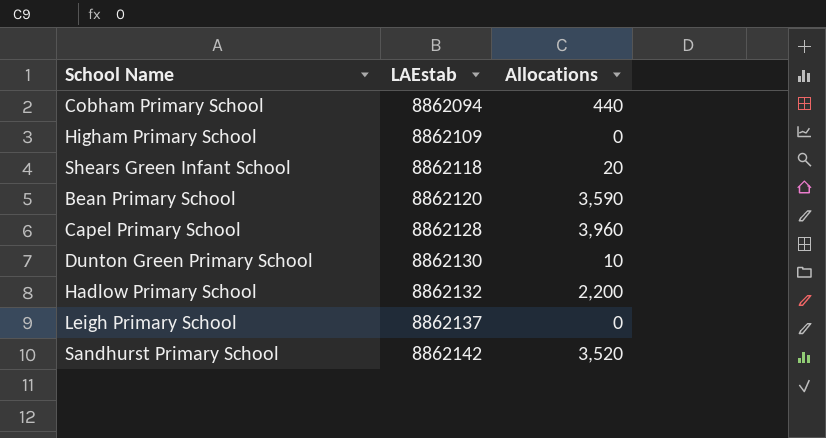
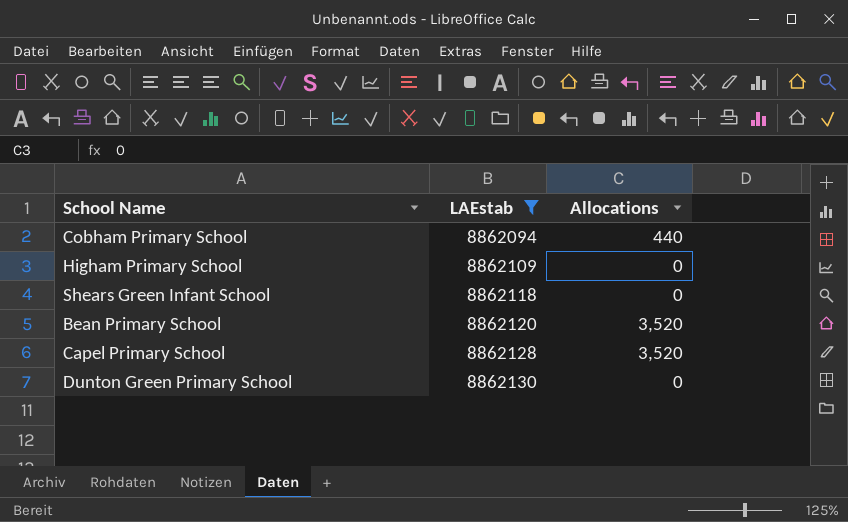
filter: none -> LAEstab <= 8862130
Shears Green Infant School | Allocations: 20 -> 0
Bean Primary School | Allocations: 3,590 -> 3,520
Capel Primary School | Allocations: 3,960 -> 3,520
Dunton Green Primary School | Allocations: 10 -> 0

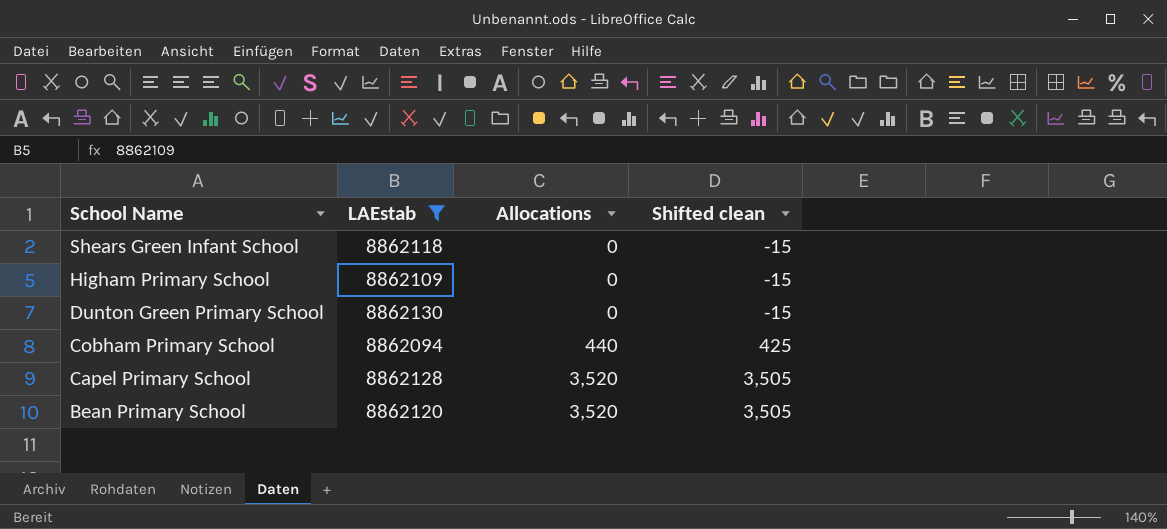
row order: LAEstab ascending -> School Name descending
column Shifted clean | formula: none -> [Allocations] - 15

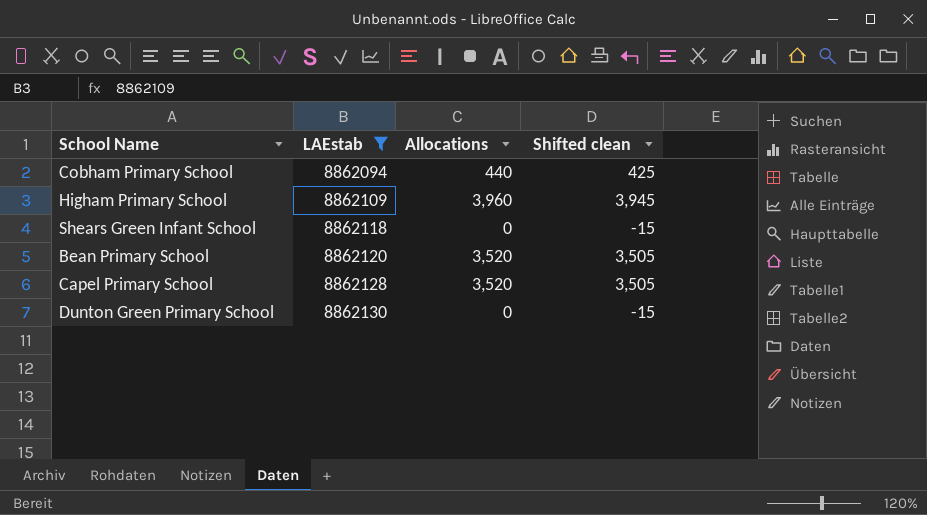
row order: School Name descending -> LAEstab ascending
Higham Primary School | Allocations: 0 -> 3,960
Higham Primary School | Shifted clean: -15 -> 3,945

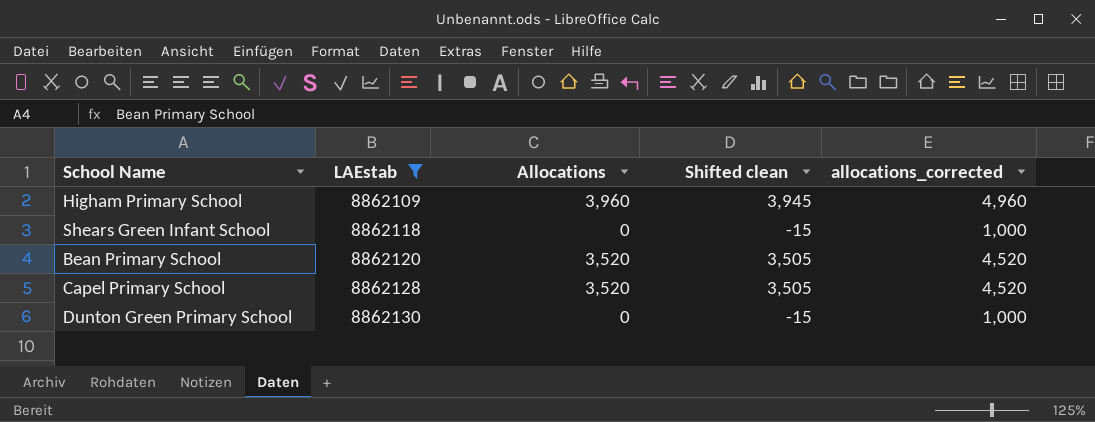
column allocations_corrected | formula: none -> [Allocations] + 1000
row Cobham Primary School: 8862094 | 440 | 425 -> none

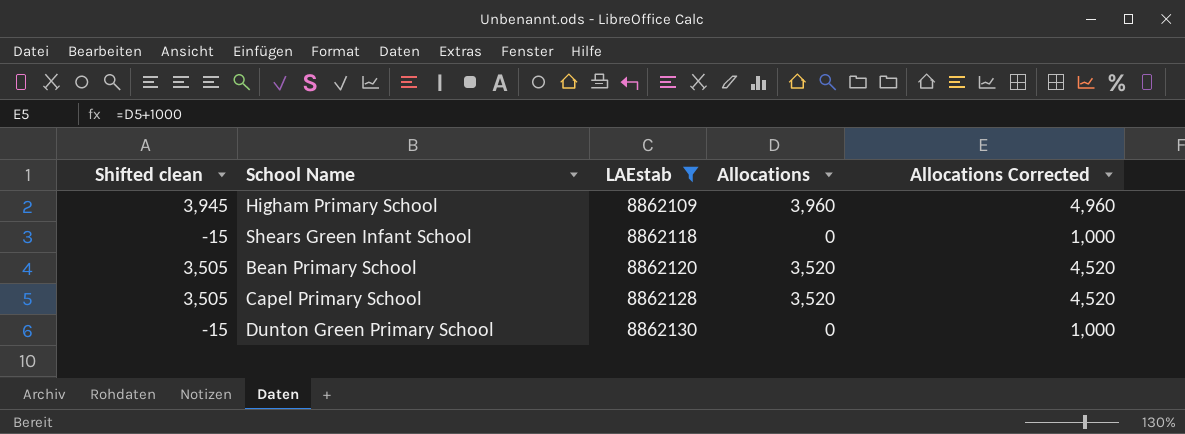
column Shifted clean | position: 4 -> 1
column name: allocations_corrected -> Allocations Corrected

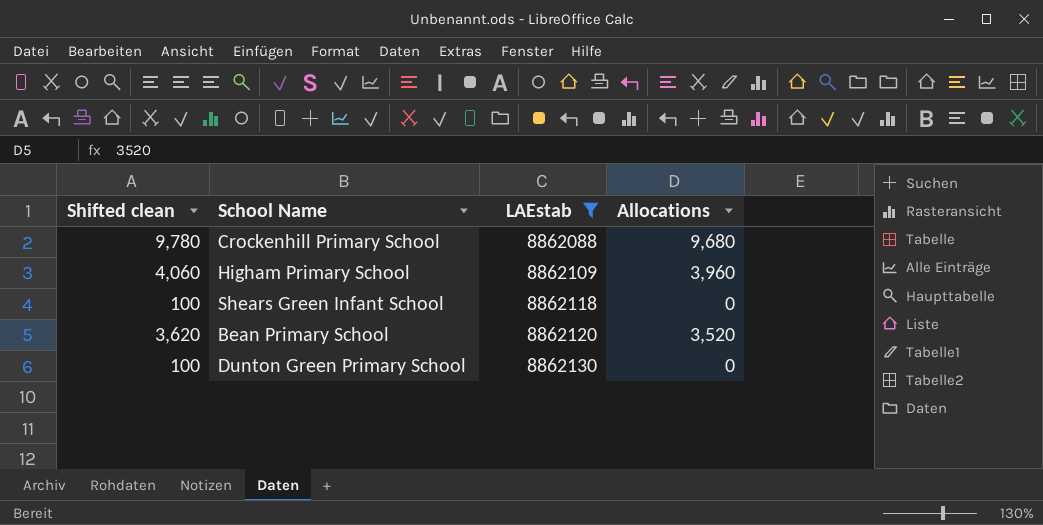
column Allocations Corrected | formula: [Allocations] + 1000 -> none
column Shifted clean | formula: [Allocations] - 15 -> [Allocations] + 100
row Capel Primary School: 3,505 | 8862128 | 3,520 | 4,520 -> none
row Crockenhill Primary School: none -> 9,780 | 8862088 | 9,680

